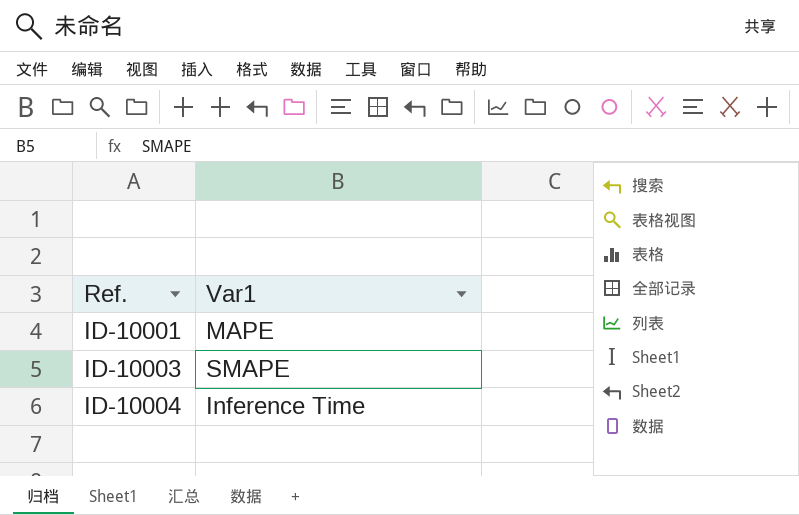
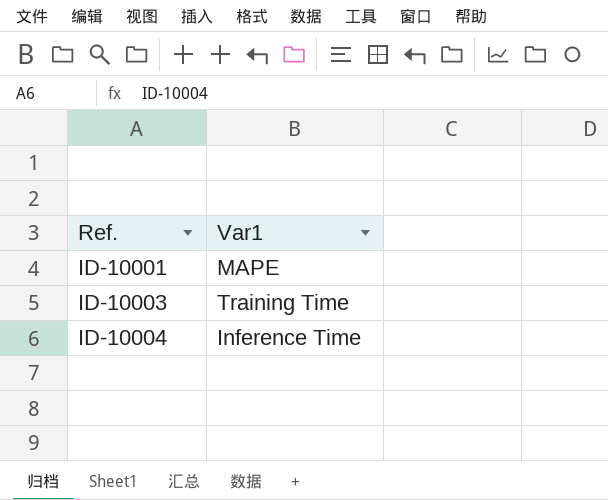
ID-10003 | Var1: SMAPE -> Training Time

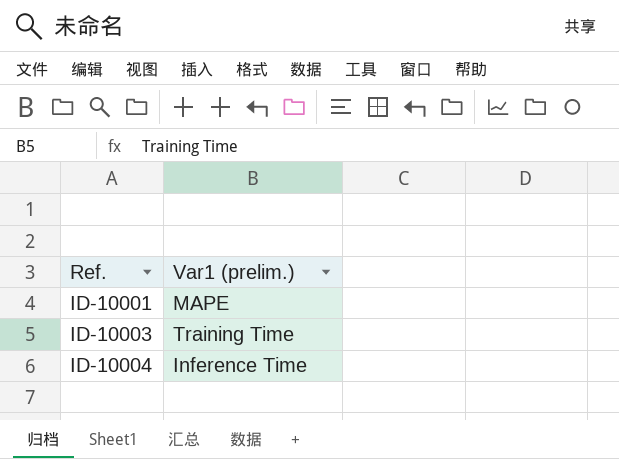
column name: Var1 -> Var1 (prelim.)

